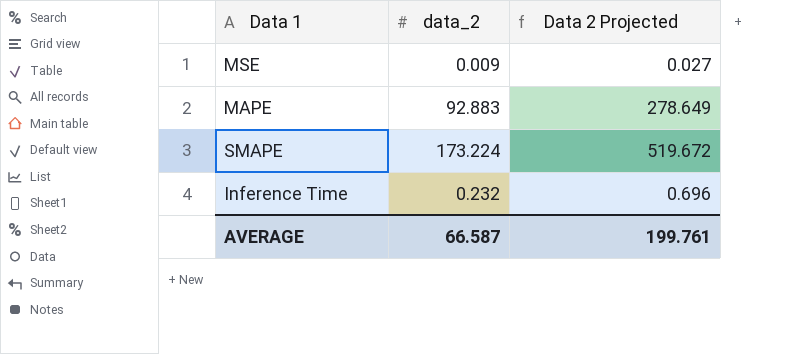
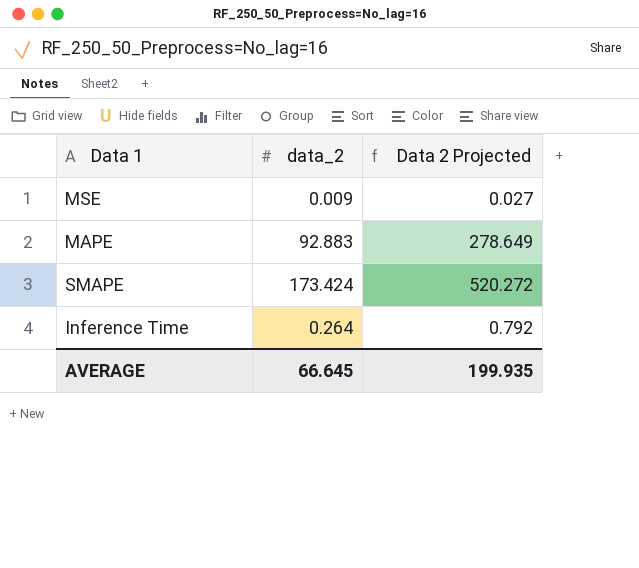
SMAPE | data_2: 173.224 -> 173.424
SMAPE | Data 2 Projected: 519.672 -> 520.272
Inference Time | data_2: 0.232 -> 0.264
Inference Time | Data 2 Projected: 0.696 -> 0.792
AVERAGE | data_2: 66.587 -> 66.645
AVERAGE | Data 2 Projected: 199.761 -> 199.935

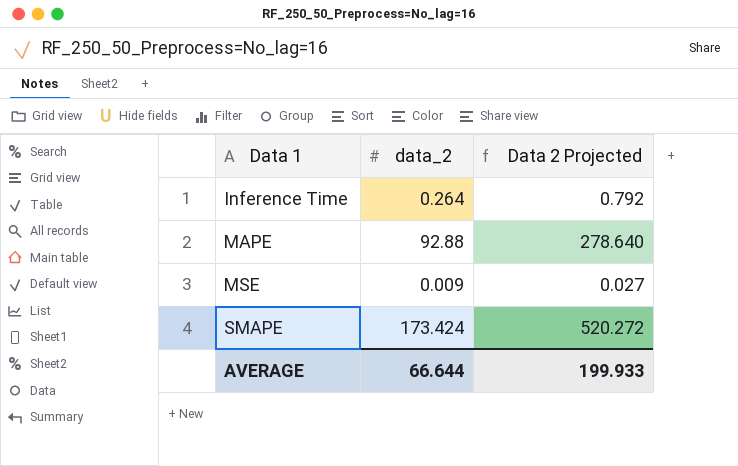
row order: none -> Data 1 ascending
MAPE | data_2: 92.883 -> 92.88
MAPE | Data 2 Projected: 278.649 -> 278.640
AVERAGE | data_2: 66.645 -> 66.644
AVERAGE | Data 2 Projected: 199.935 -> 199.933

